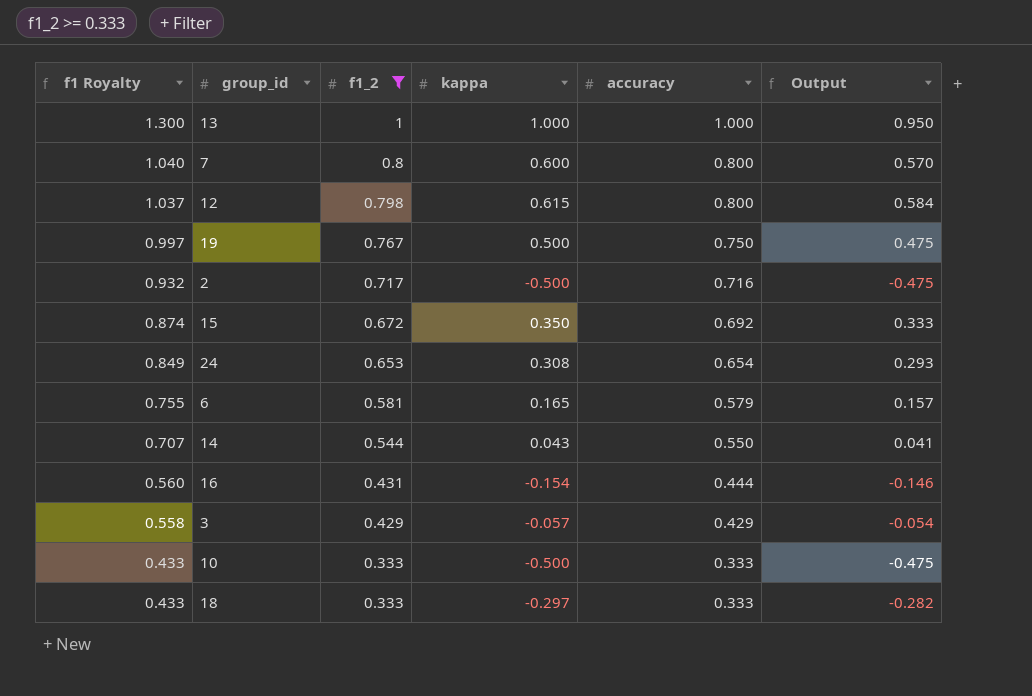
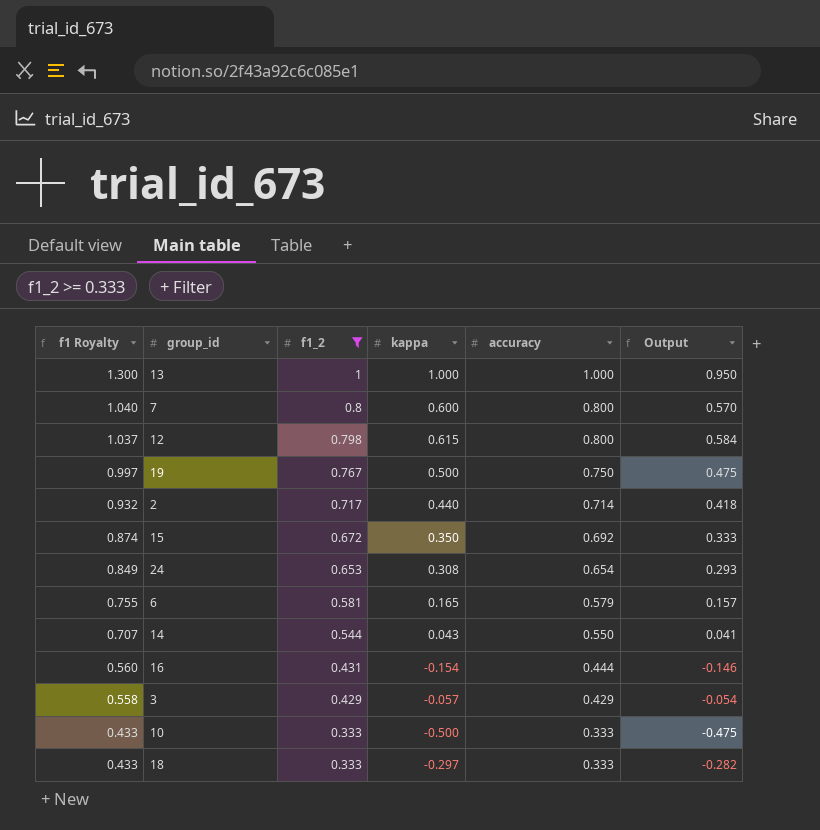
2 | kappa: -0.500 -> 0.440
2 | accuracy: 0.716 -> 0.714
2 | Output: -0.475 -> 0.418

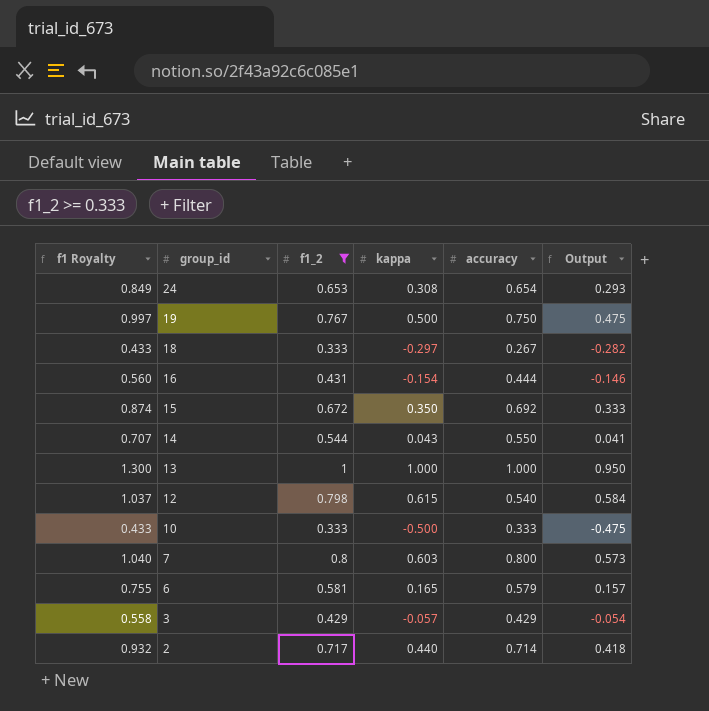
row order: f1 Royalty descending -> group_id descending
18 | accuracy: 0.333 -> 0.267
12 | accuracy: 0.800 -> 0.540
7 | kappa: 0.600 -> 0.603
7 | Output: 0.570 -> 0.573

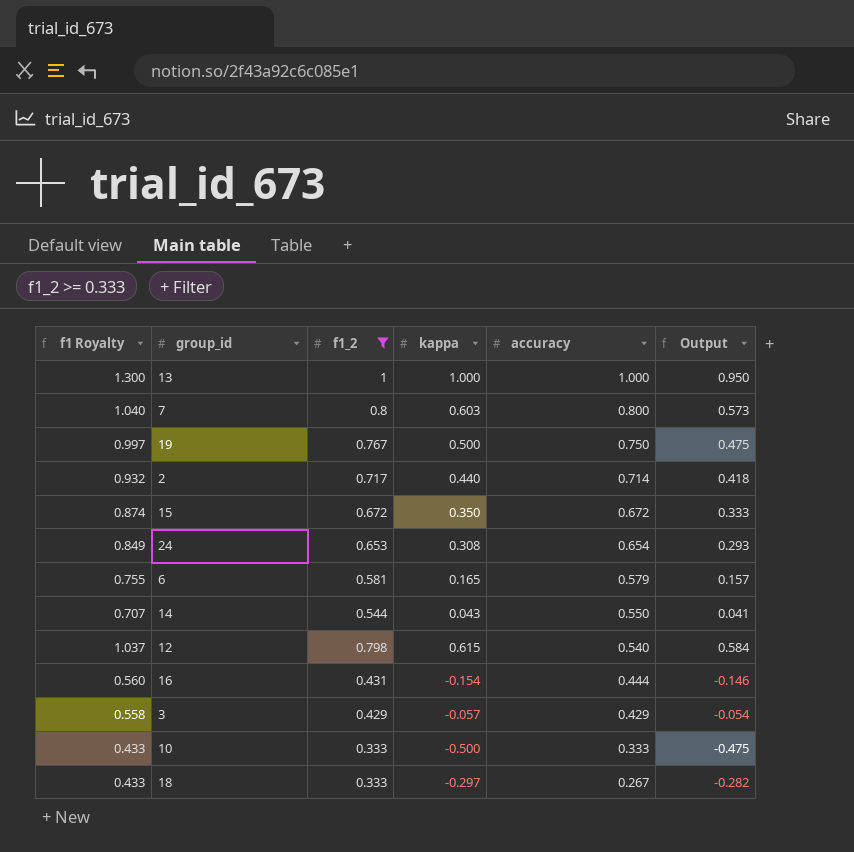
row order: group_id descending -> accuracy descending
15 | accuracy: 0.692 -> 0.672

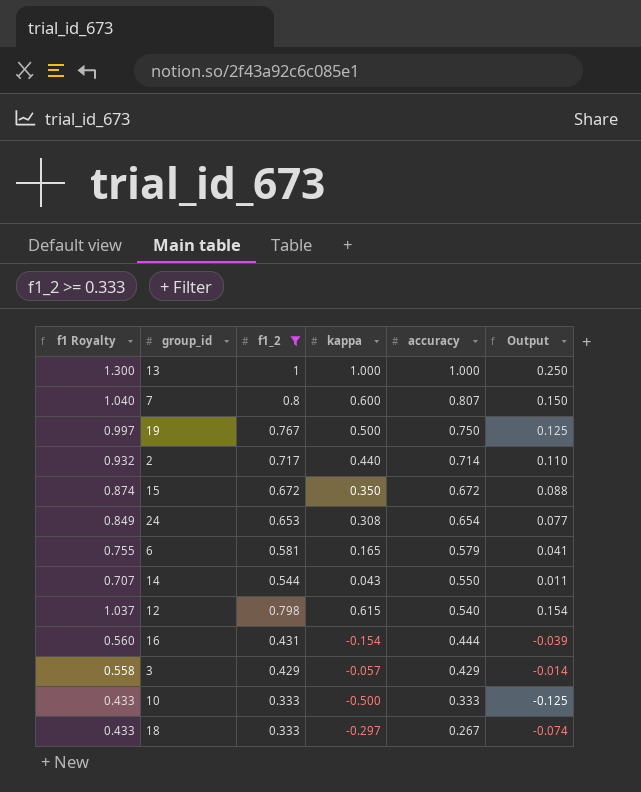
column Output | formula: [kappa] * 0.95 -> [kappa] * 0.25
7 | kappa: 0.603 -> 0.600
7 | accuracy: 0.800 -> 0.807

